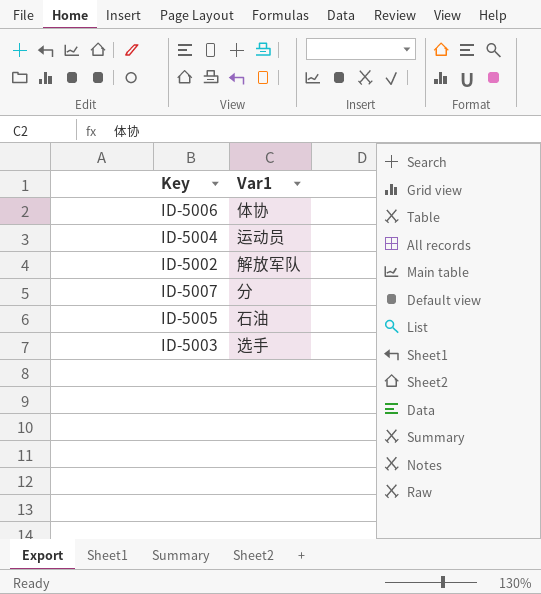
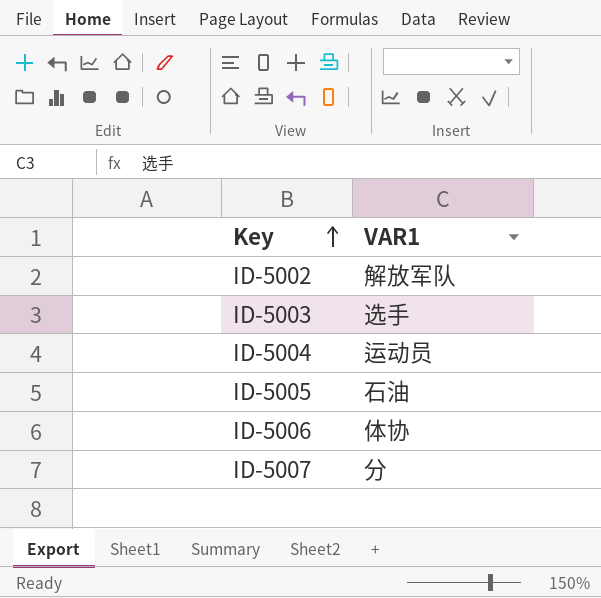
row order: none -> Key ascending
column name: Var1 -> VAR1

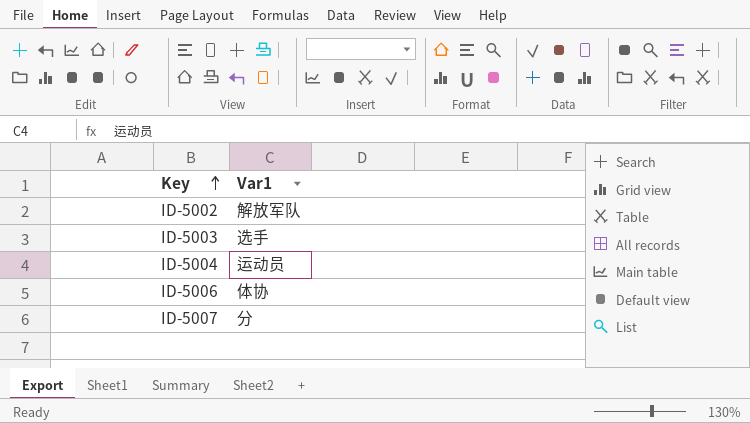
column name: VAR1 -> Var1
row ID-5005: 石油 -> none

